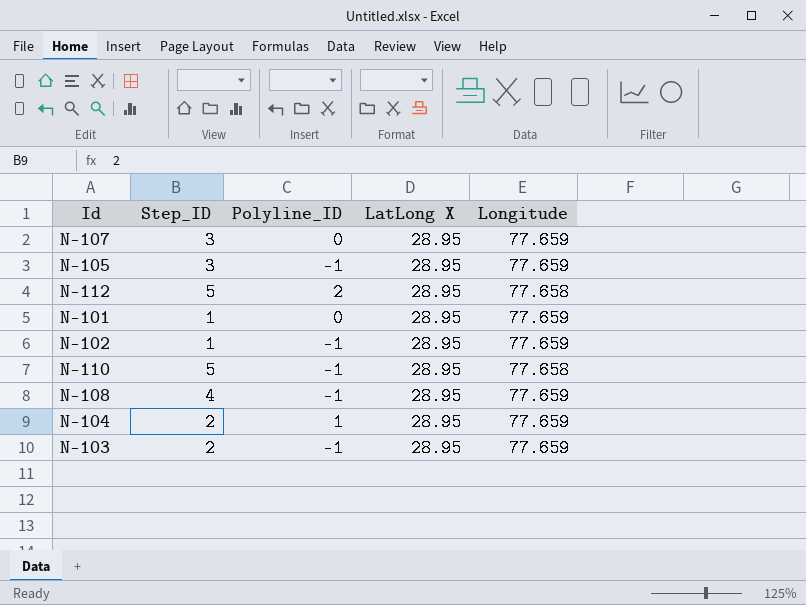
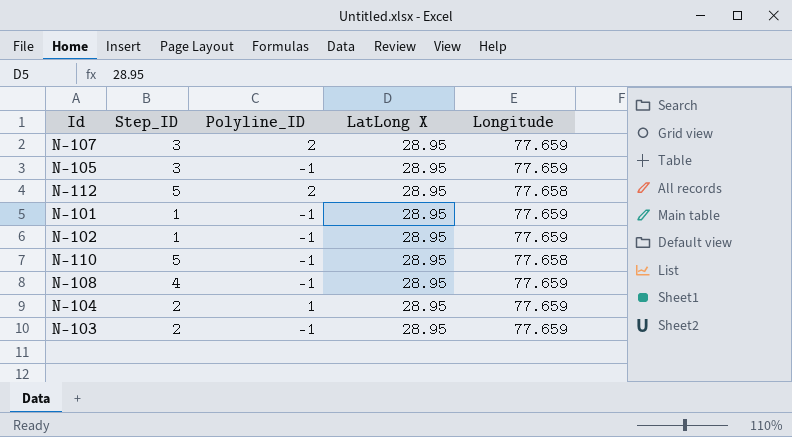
N-107 | Polyline_ID: 0 -> 2
N-101 | Polyline_ID: 0 -> -1

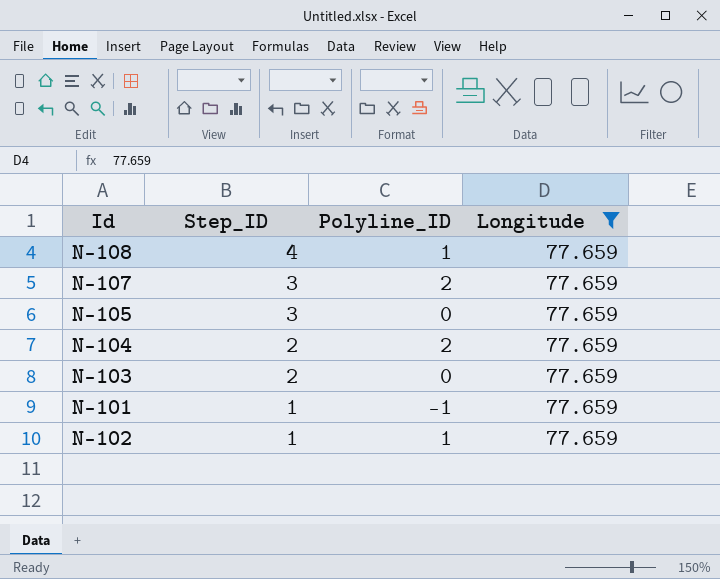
filter: none -> Longitude = 77.659
row order: none -> Step_ID descending
column LatLong X | position: 4 -> none
N-108 | Polyline_ID: -1 -> 1
N-105 | Polyline_ID: -1 -> 0
N-104 | Polyline_ID: 1 -> 2
N-103 | Polyline_ID: -1 -> 0
N-102 | Polyline_ID: -1 -> 1

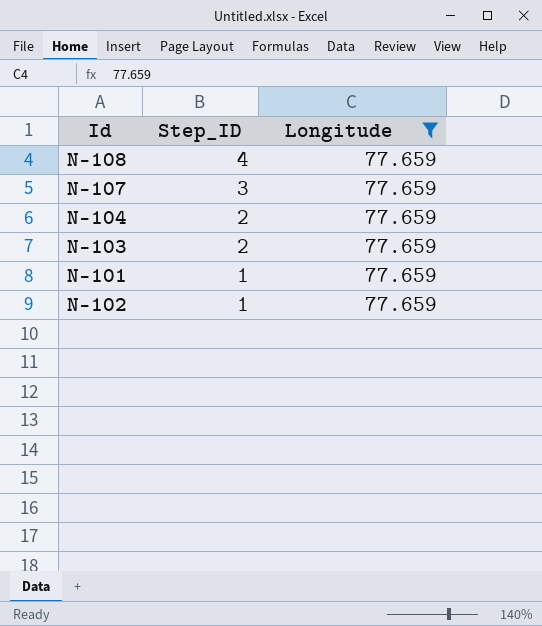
column Polyline_ID | position: 3 -> none
row N-105: 3 | 0 | 77.659 -> none

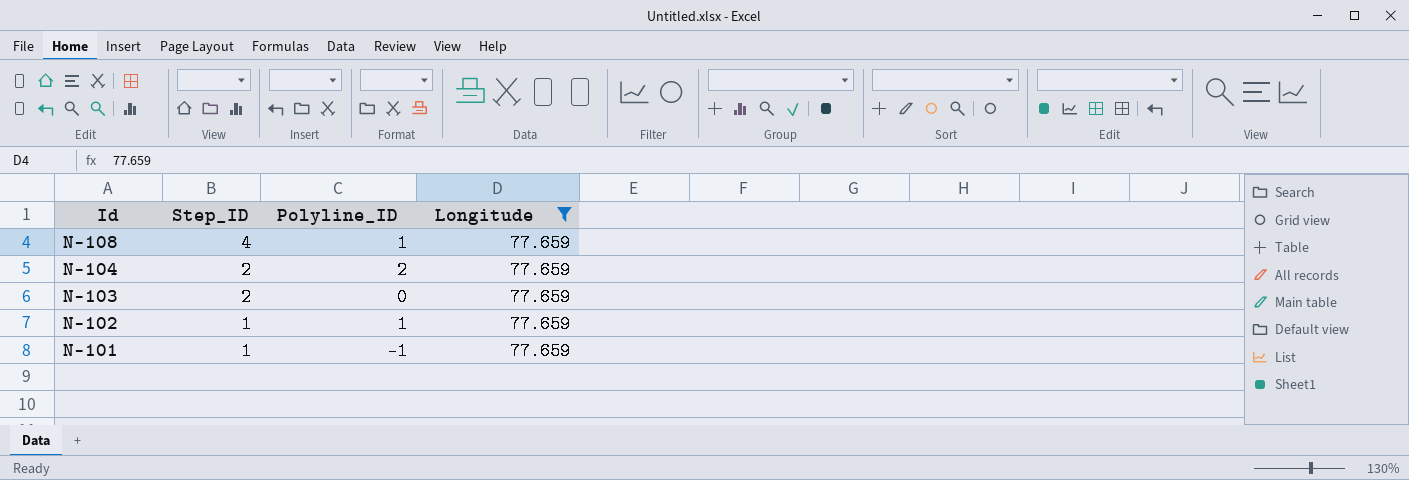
row order: Step_ID descending -> Id descending
column Polyline_ID | position: none -> 3
row N-107: 3 | 77.659 -> none

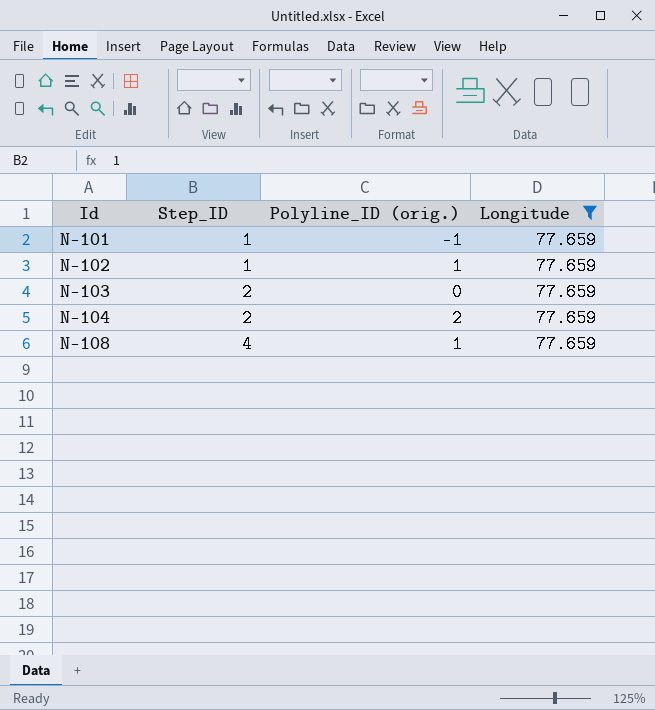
row order: Id descending -> Id ascending
column name: Polyline_ID -> Polyline_ID (orig.)

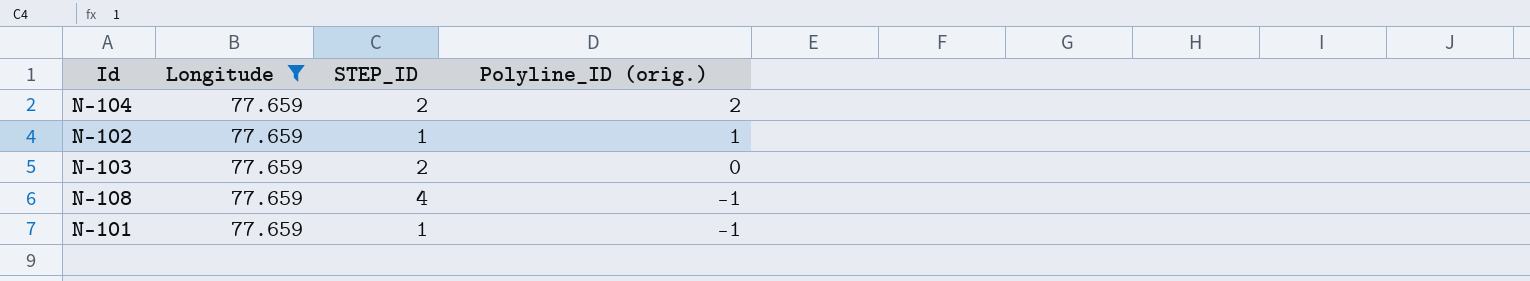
row order: Id ascending -> Polyline_ID (orig.) descending
column Longitude | position: 4 -> 2
column name: Step_ID -> STEP_ID
N-108 | Polyline_ID (orig.): 1 -> -1

